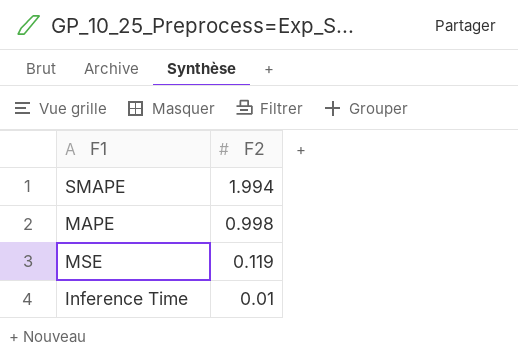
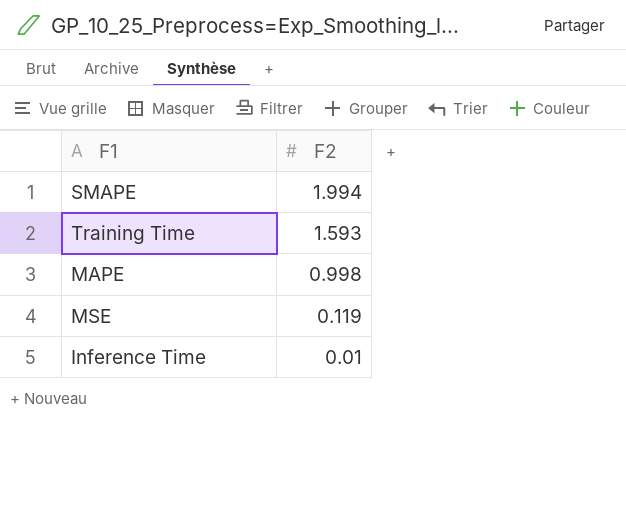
row Training Time: none -> 1.593

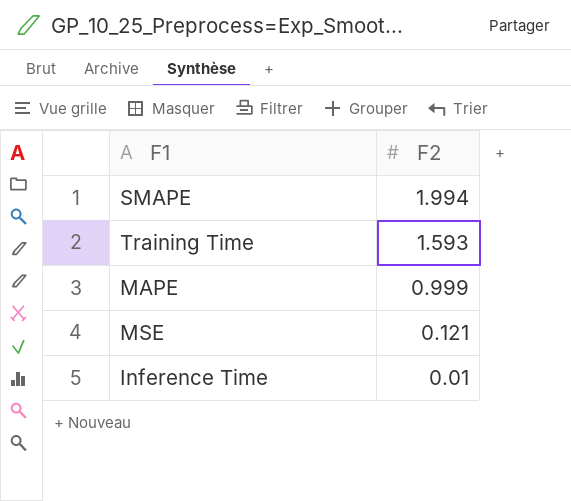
MAPE | F2: 0.998 -> 0.999
MSE | F2: 0.119 -> 0.121

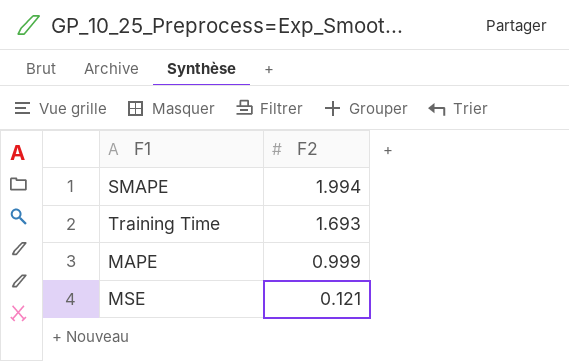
row Inference Time: 0.01 -> none
Training Time | F2: 1.593 -> 1.693

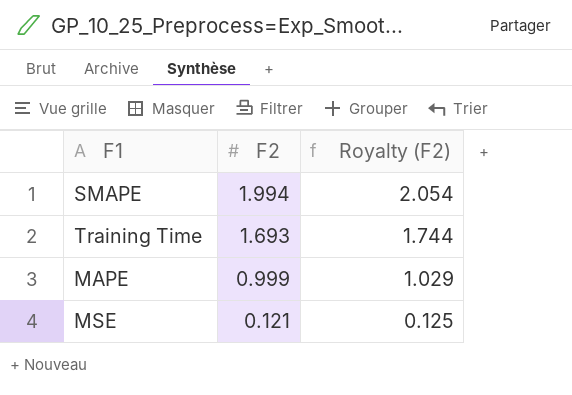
column Royalty (F2) | formula: none -> [F2] * 1.03

